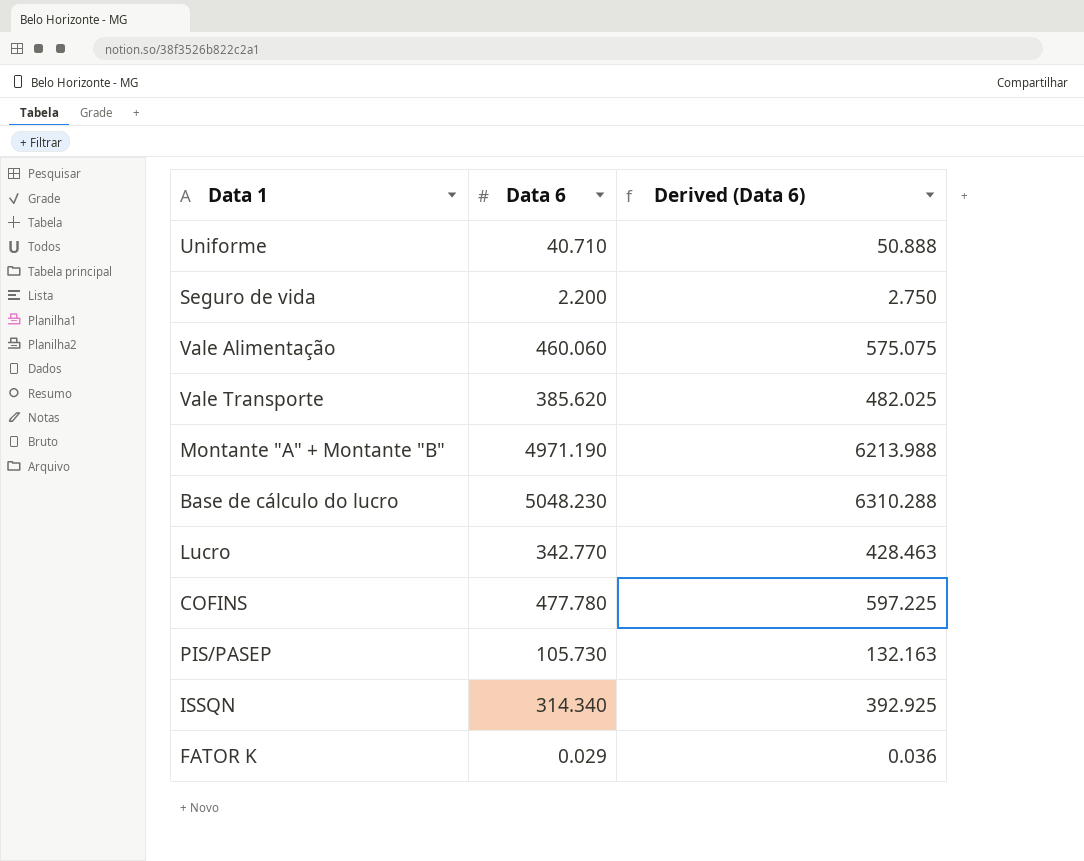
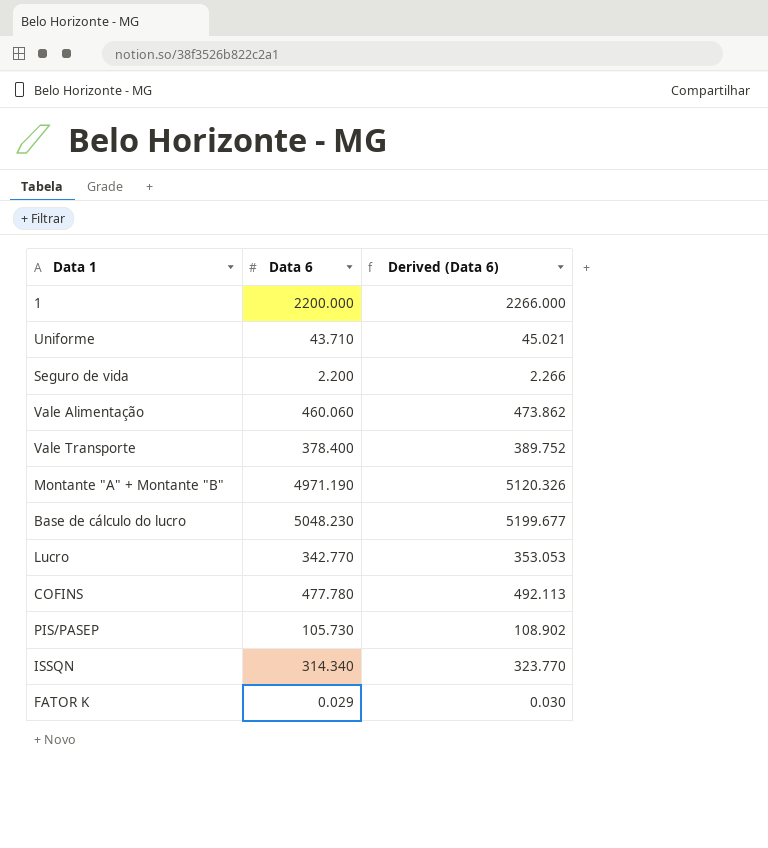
column Derived (Data 6) | formula: [Data 6] * 1.25 -> [Data 6] * 1.03
row 1: none -> 2200.000 | 2266.000
Uniforme | Data 6: 40.710 -> 43.710
Vale Transporte | Data 6: 385.620 -> 378.400

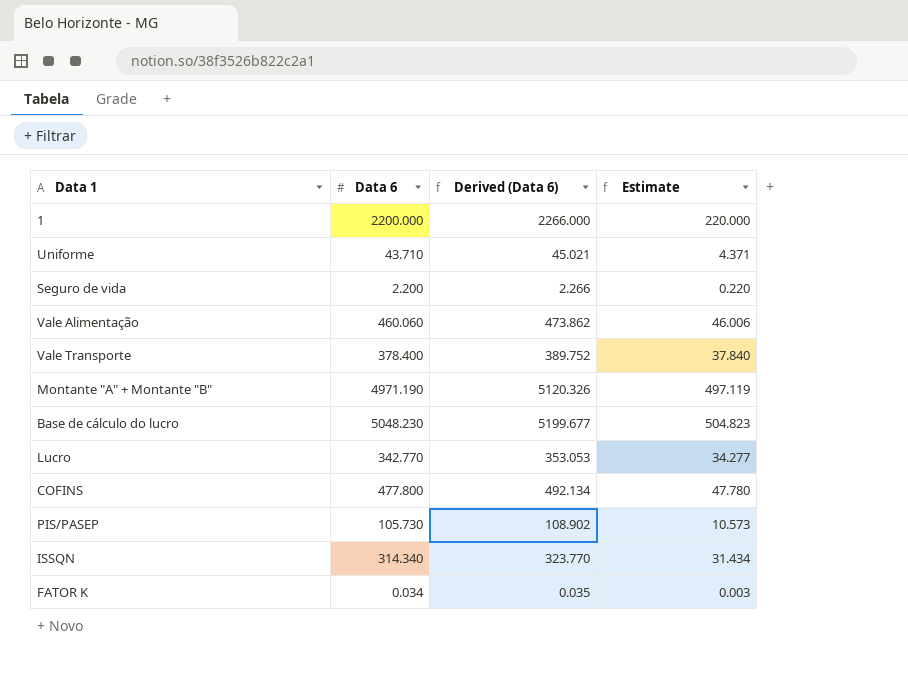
column Estimate | formula: none -> [Data 6] * 0.1
COFINS | Data 6: 477.780 -> 477.800
COFINS | Derived (Data 6): 492.113 -> 492.134
FATOR K | Data 6: 0.029 -> 0.034
FATOR K | Derived (Data 6): 0.030 -> 0.035

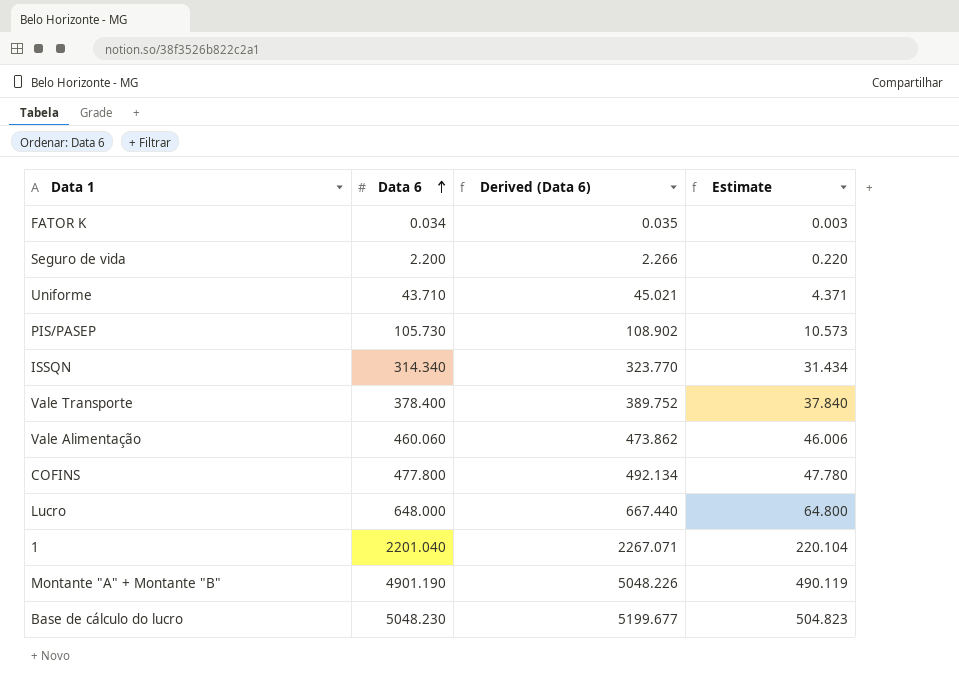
row order: none -> Data 6 ascending
Lucro | Data 6: 342.770 -> 648.000
Lucro | Derived (Data 6): 353.053 -> 667.440
Lucro | Estimate: 34.277 -> 64.800
1 | Data 6: 2200.000 -> 2201.040
1 | Derived (Data 6): 2266.000 -> 2267.071
1 | Estimate: 220.000 -> 220.104
Montante "A" + Montante "B" | Data 6: 4971.190 -> 4901.190
Montante "A" + Montante "B" | Derived (Data 6): 5120.326 -> 5048.226
Montante "A" + Montante "B" | Estimate: 497.119 -> 490.119

